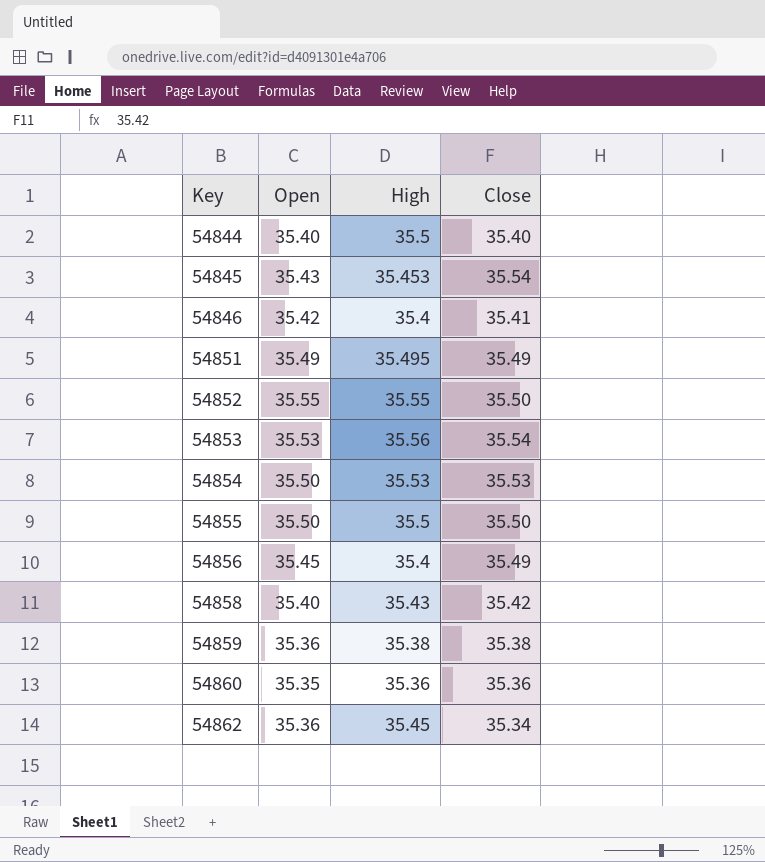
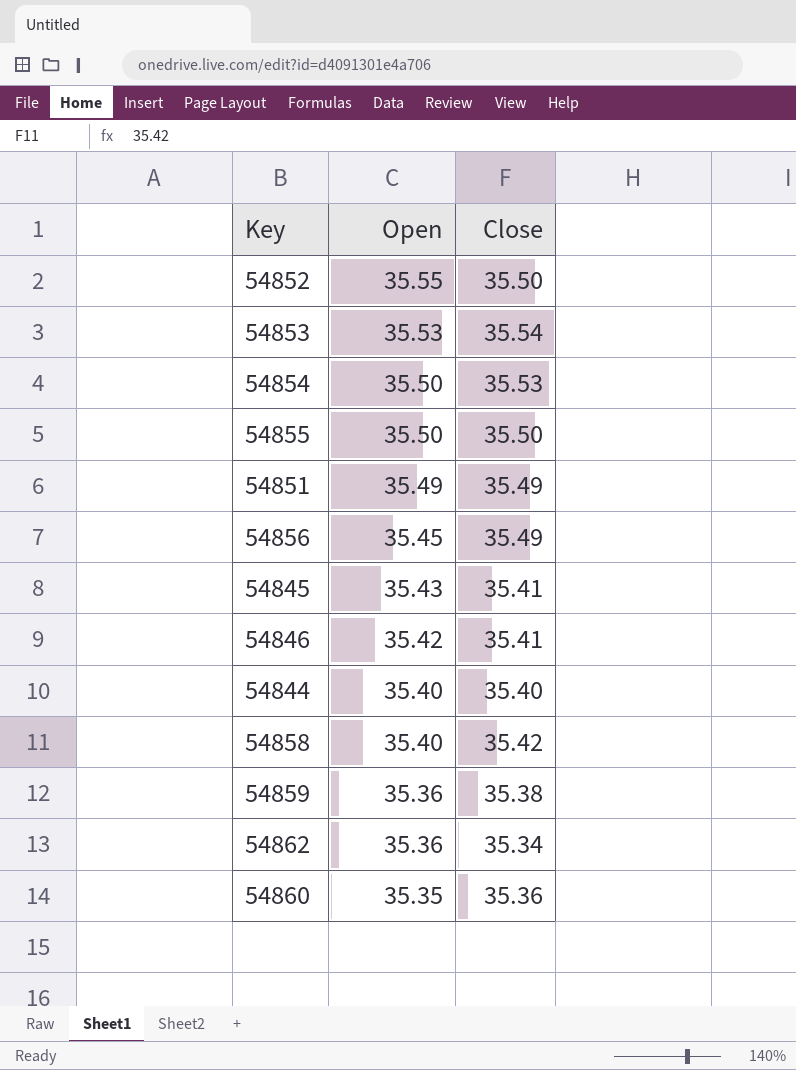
row order: Key ascending -> Open descending
column High | position: 3 -> none
54845 | Close: 35.54 -> 35.41

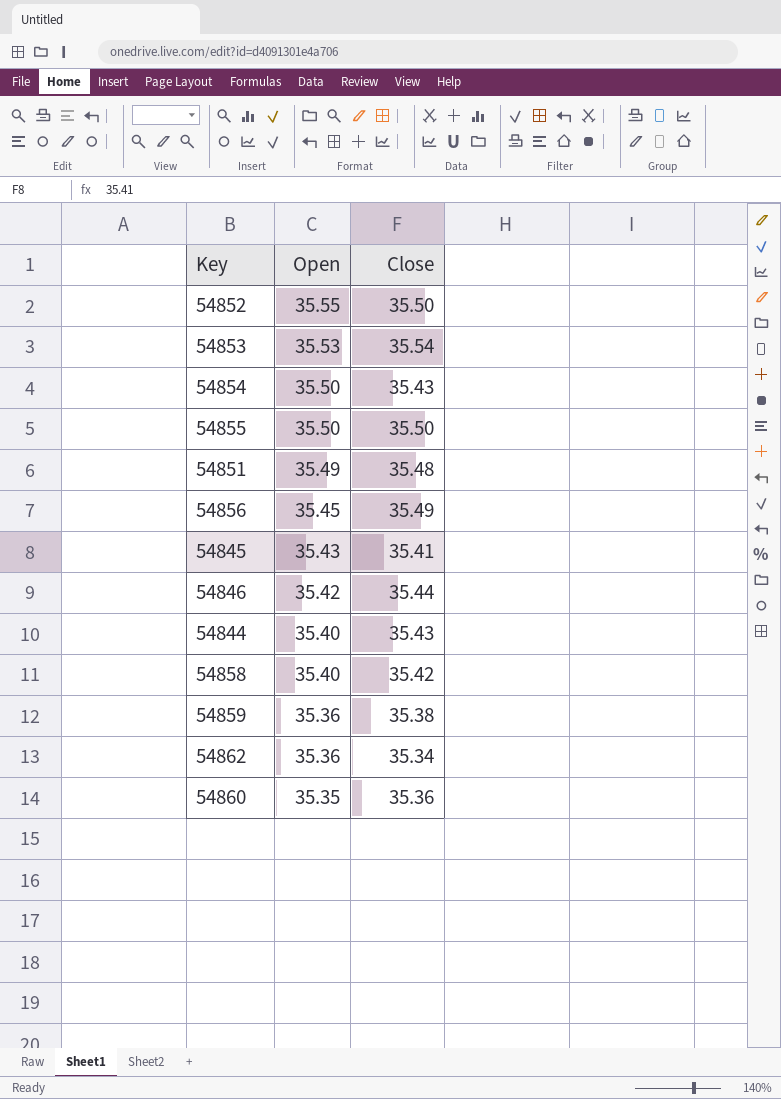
54854 | Close: 35.53 -> 35.43
54851 | Close: 35.49 -> 35.48
54846 | Close: 35.41 -> 35.44
54844 | Close: 35.40 -> 35.43

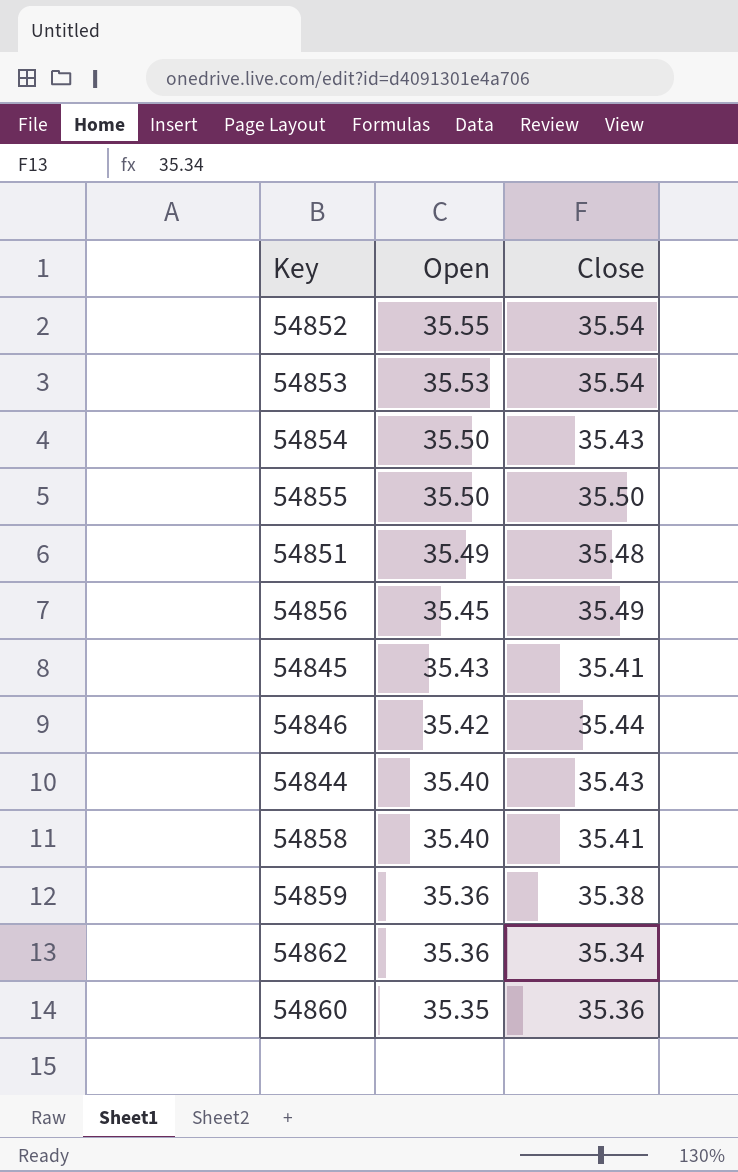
54852 | Close: 35.50 -> 35.54
54858 | Close: 35.42 -> 35.41

